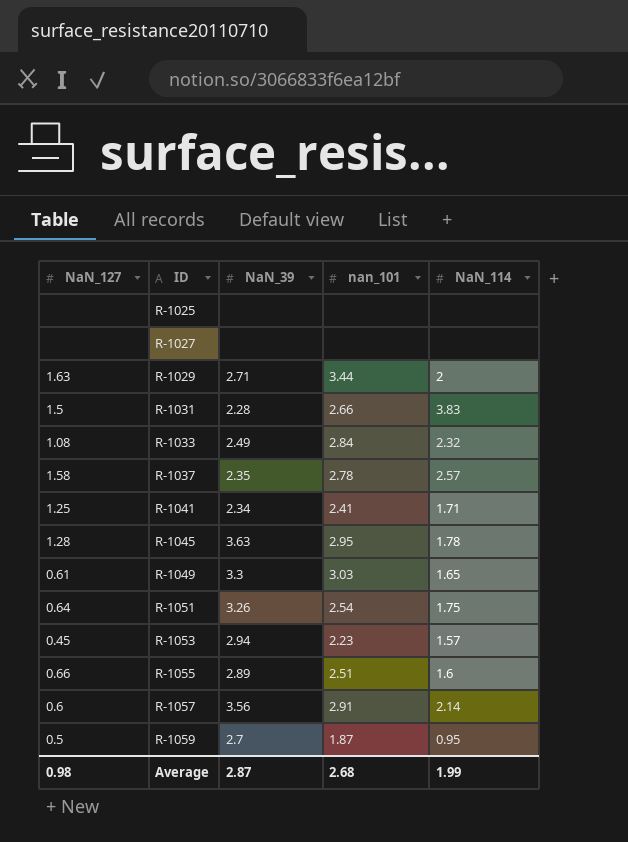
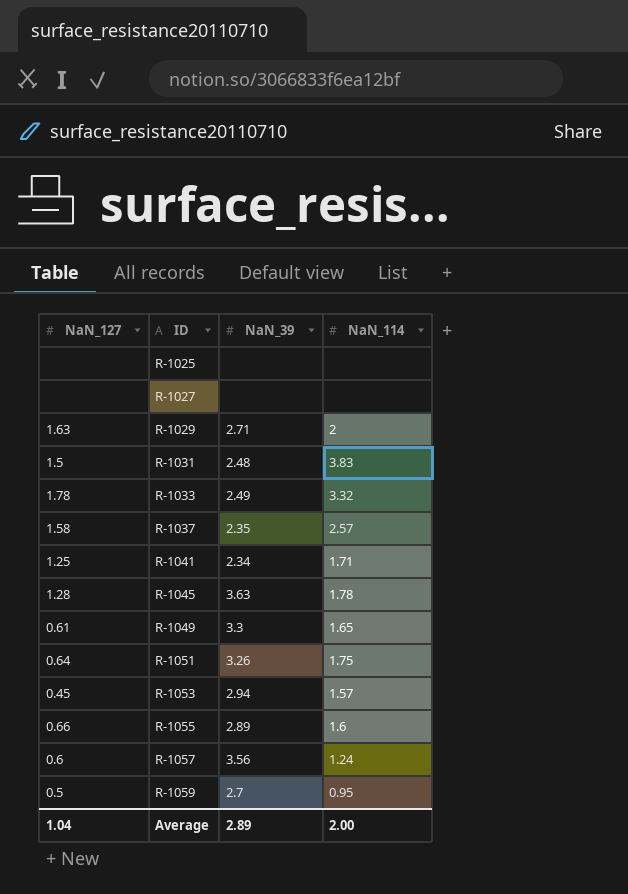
column nan_101 | position: 4 -> none
R-1031 | NaN_39: 2.28 -> 2.48
R-1033 | NaN_127: 1.08 -> 1.78
R-1033 | NaN_114: 2.32 -> 3.32
R-1057 | NaN_114: 2.14 -> 1.24
Average | NaN_127: 0.98 -> 1.04
Average | NaN_39: 2.87 -> 2.89
Average | NaN_114: 1.99 -> 2.00

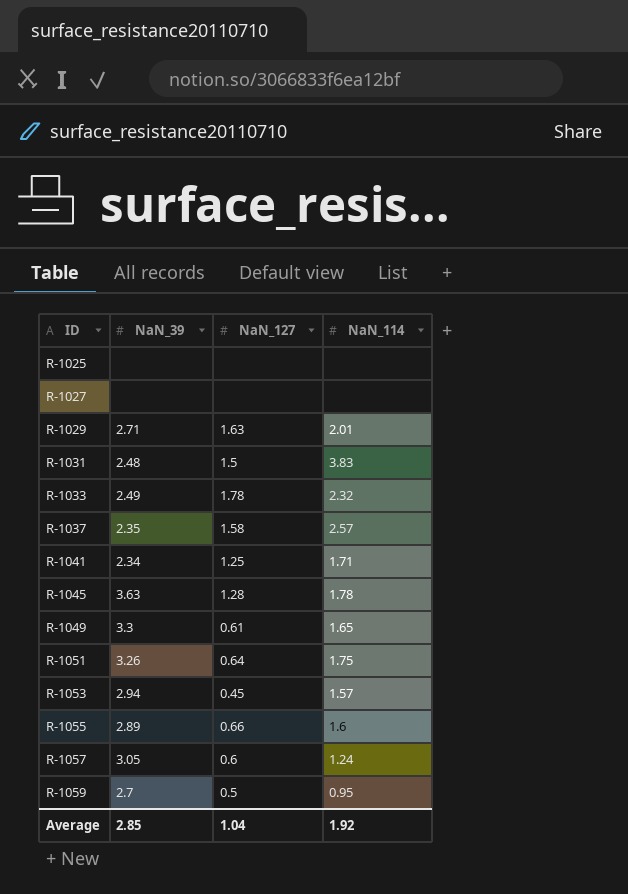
column NaN_127 | position: 1 -> 3
R-1029 | NaN_114: 2 -> 2.01
R-1033 | NaN_114: 3.32 -> 2.32
R-1057 | NaN_39: 3.56 -> 3.05
Average | NaN_39: 2.89 -> 2.85
Average | NaN_114: 2.00 -> 1.92

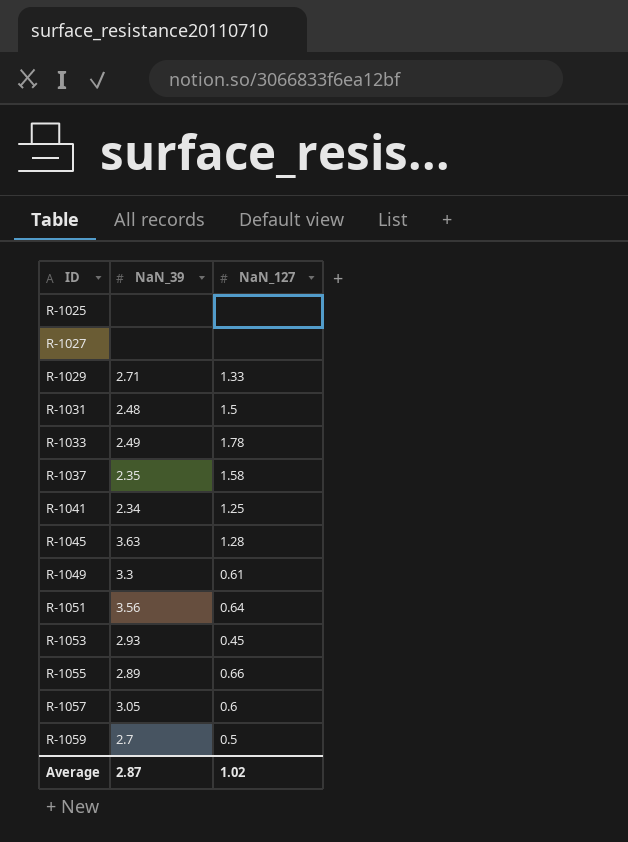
column NaN_114 | position: 4 -> none
R-1029 | NaN_127: 1.63 -> 1.33
R-1051 | NaN_39: 3.26 -> 3.56
R-1053 | NaN_39: 2.94 -> 2.93
Average | NaN_39: 2.85 -> 2.87
Average | NaN_127: 1.04 -> 1.02

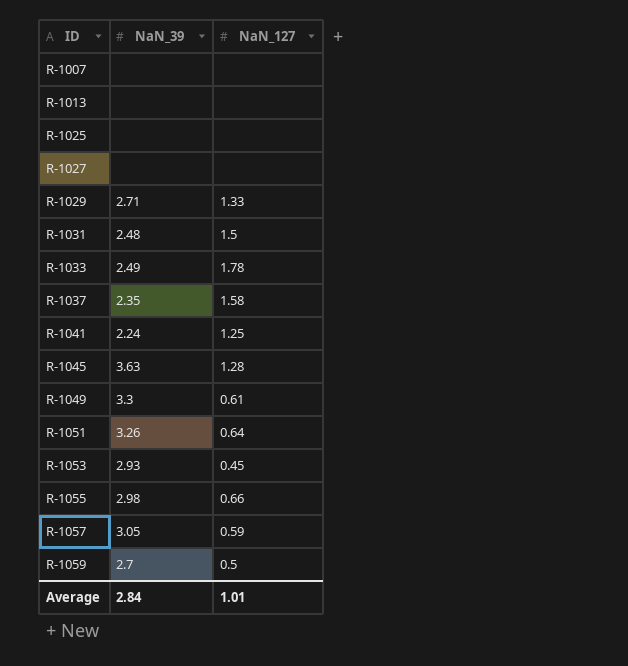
row R-1007: none -> none | none
row R-1013: none -> none | none
R-1041 | NaN_39: 2.34 -> 2.24
R-1051 | NaN_39: 3.56 -> 3.26
R-1055 | NaN_39: 2.89 -> 2.98
R-1057 | NaN_127: 0.6 -> 0.59
Average | NaN_39: 2.87 -> 2.84
Average | NaN_127: 1.02 -> 1.01

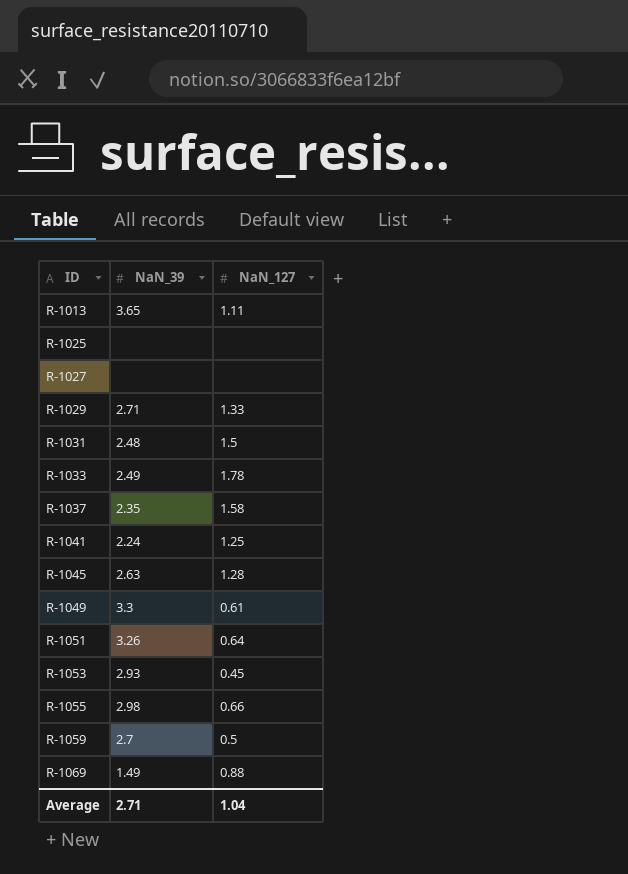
row R-1007: none | none -> none
row R-1057: 3.05 | 0.59 -> none
R-1013 | NaN_39: none -> 3.65
R-1013 | NaN_127: none -> 1.11
R-1045 | NaN_39: 3.63 -> 2.63
row R-1069: none -> 1.49 | 0.88
Average | NaN_39: 2.84 -> 2.71
Average | NaN_127: 1.01 -> 1.04

